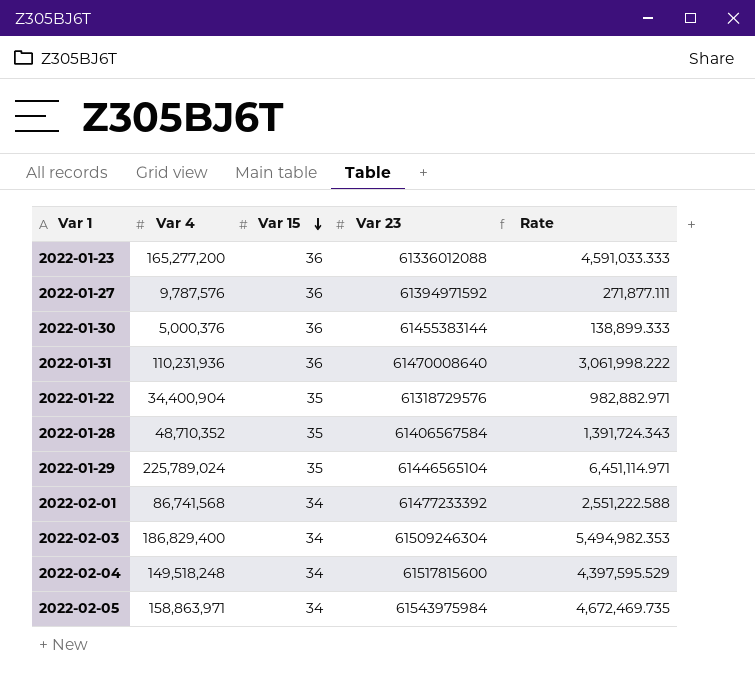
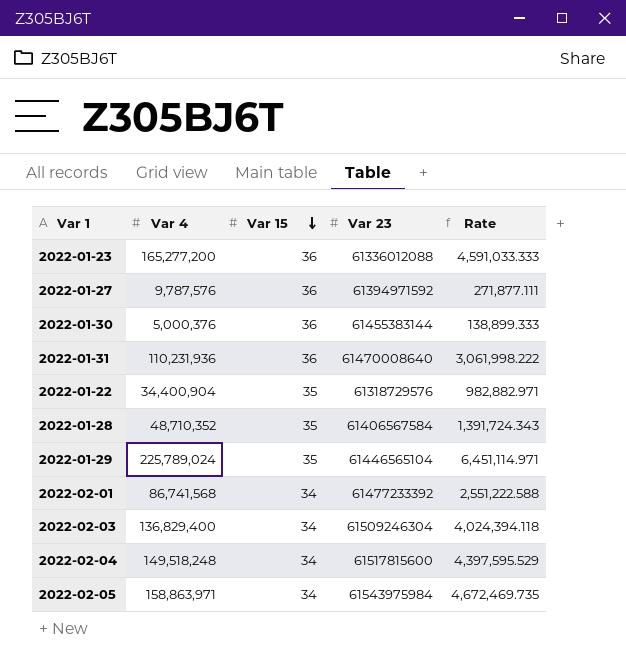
2022-02-03 | Var 4: 186,829,400 -> 136,829,400
2022-02-03 | Rate: 5,494,982.353 -> 4,024,394.118

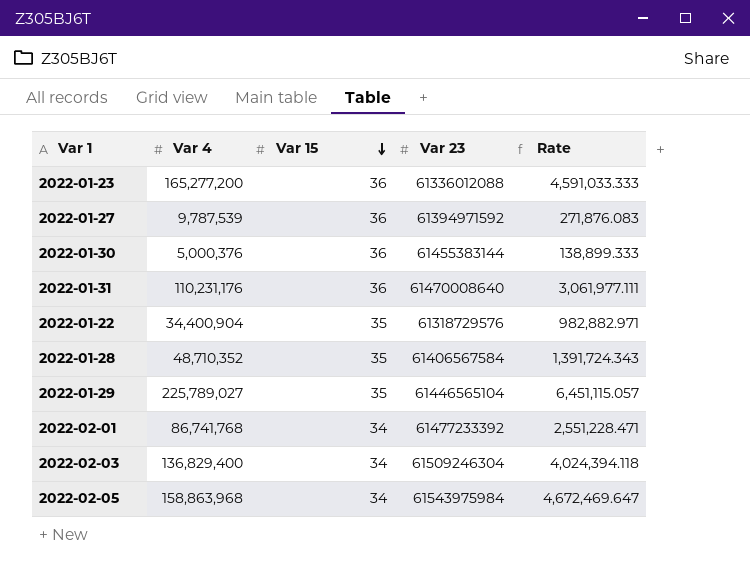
row 2022-02-04: 149,518,248 | 34 | 61517815600 | 4,397,595.529 -> none
2022-01-27 | Var 4: 9,787,576 -> 9,787,539
2022-01-27 | Rate: 271,877.111 -> 271,876.083
2022-01-31 | Var 4: 110,231,936 -> 110,231,176
2022-01-31 | Rate: 3,061,998.222 -> 3,061,977.111
2022-01-29 | Var 4: 225,789,024 -> 225,789,027
2022-01-29 | Rate: 6,451,114.971 -> 6,451,115.057
2022-02-01 | Var 4: 86,741,568 -> 86,741,768
2022-02-01 | Rate: 2,551,222.588 -> 2,551,228.471
2022-02-05 | Var 4: 158,863,971 -> 158,863,968
2022-02-05 | Rate: 4,672,469.735 -> 4,672,469.647

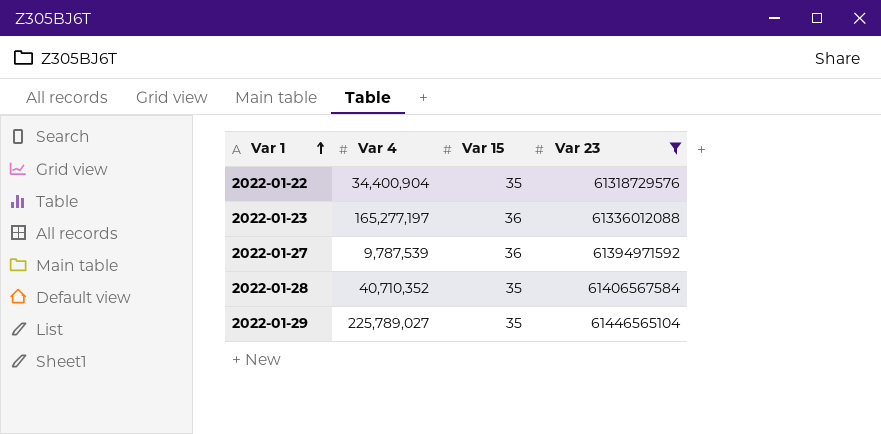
filter: none -> Var 23 <= 61446565104
row order: Var 15 descending -> Var 1 ascending
column Rate | formula: [Var 4] / [Var 15] -> none
2022-01-23 | Var 4: 165,277,200 -> 165,277,197
2022-01-28 | Var 4: 48,710,352 -> 40,710,352

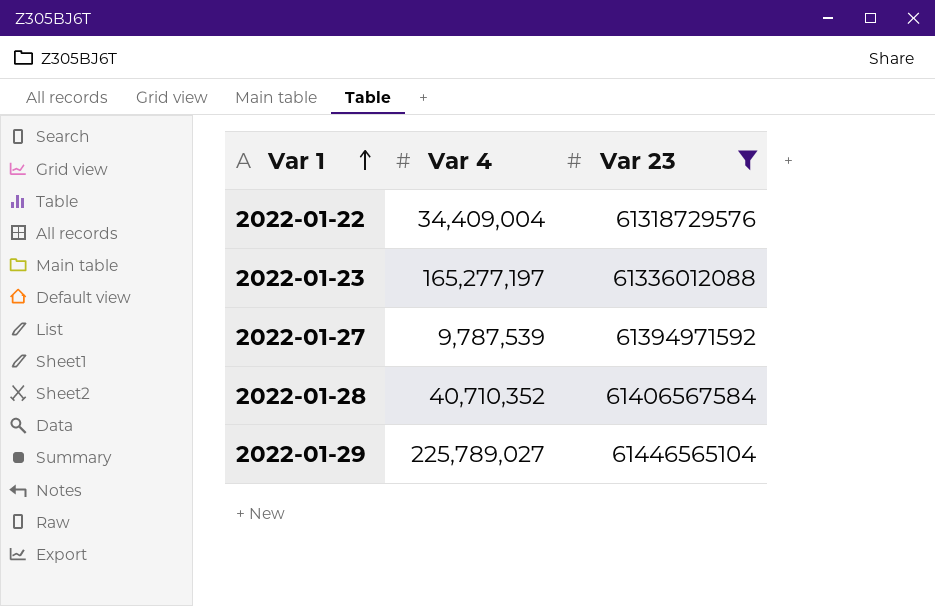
column Var 15 | position: 3 -> none
2022-01-22 | Var 4: 34,400,904 -> 34,409,004

